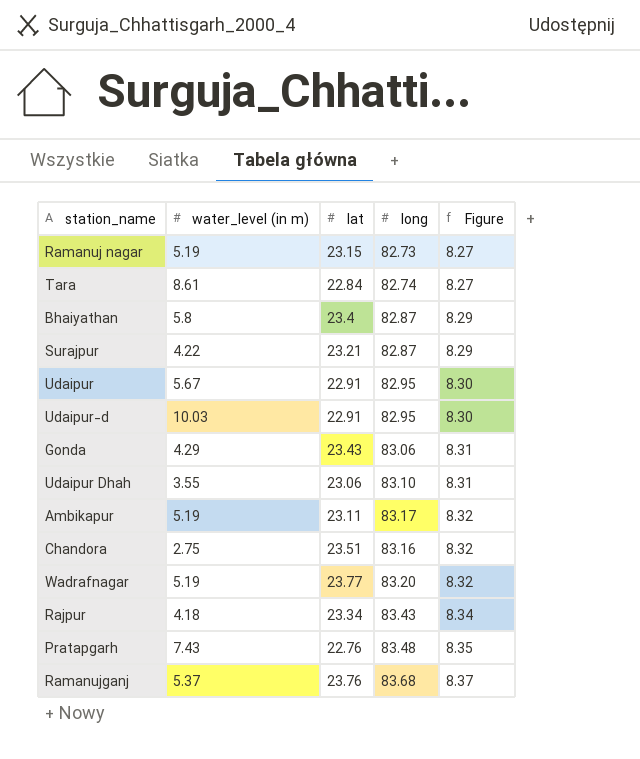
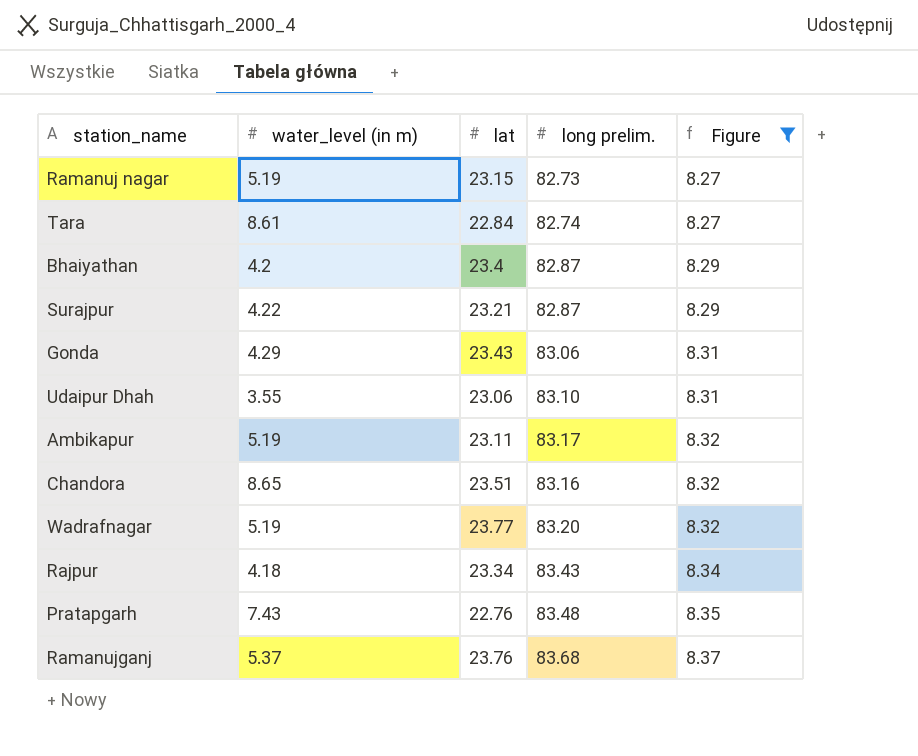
filter: none -> Figure != 8.30
column name: long -> long prelim.
Bhaiyathan | water_level (in m): 5.8 -> 4.2
Chandora | water_level (in m): 2.75 -> 8.65

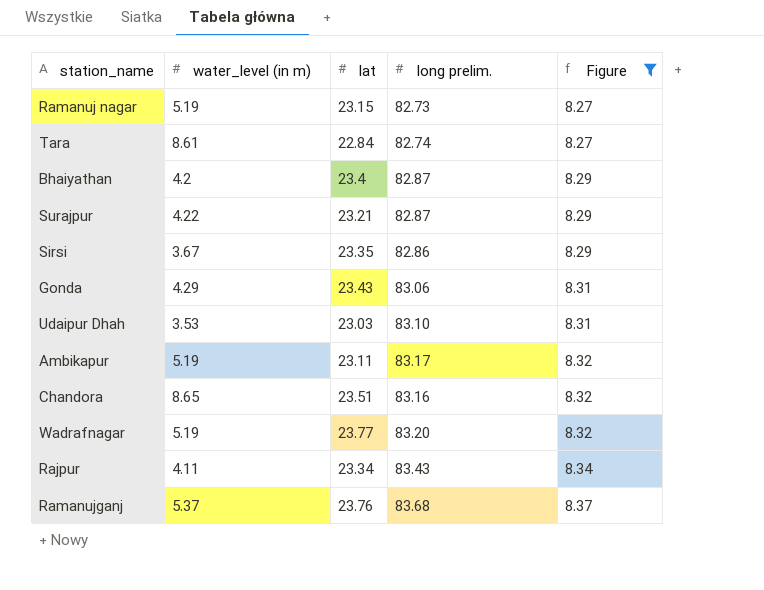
row Pratapgarh: 7.43 | 22.76 | 83.48 | 8.35 -> none
row Sirsi: none -> 3.67 | 23.35 | 82.86 | 8.29
Udaipur Dhah | water_level (in m): 3.55 -> 3.53
Udaipur Dhah | lat: 23.06 -> 23.03
Rajpur | water_level (in m): 4.18 -> 4.11

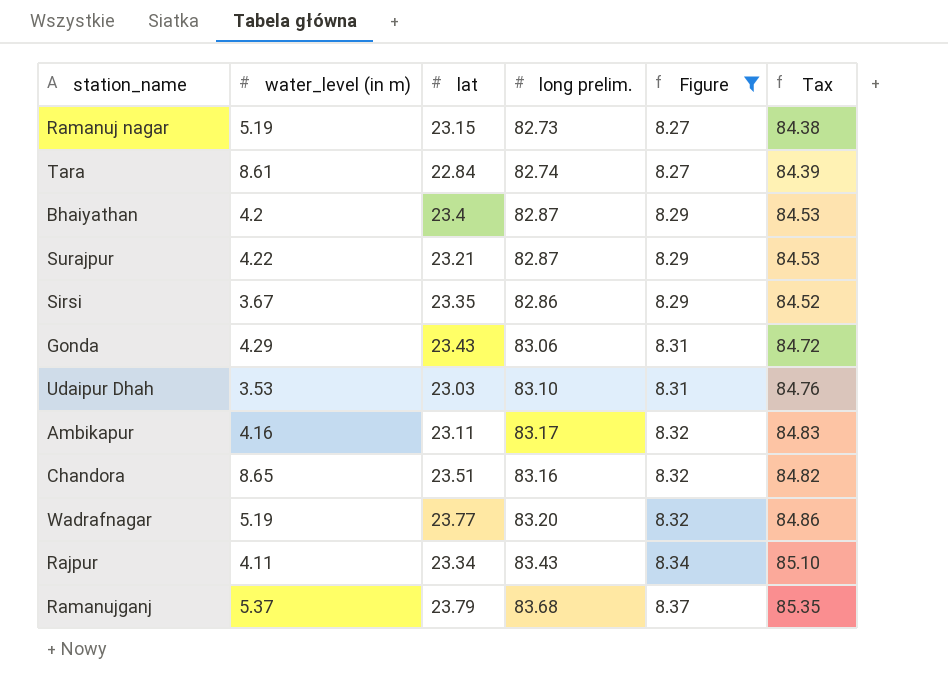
column Tax | formula: none -> [long prelim.] * 1.02
Ambikapur | water_level (in m): 5.19 -> 4.16
Ramanujganj | lat: 23.76 -> 23.79

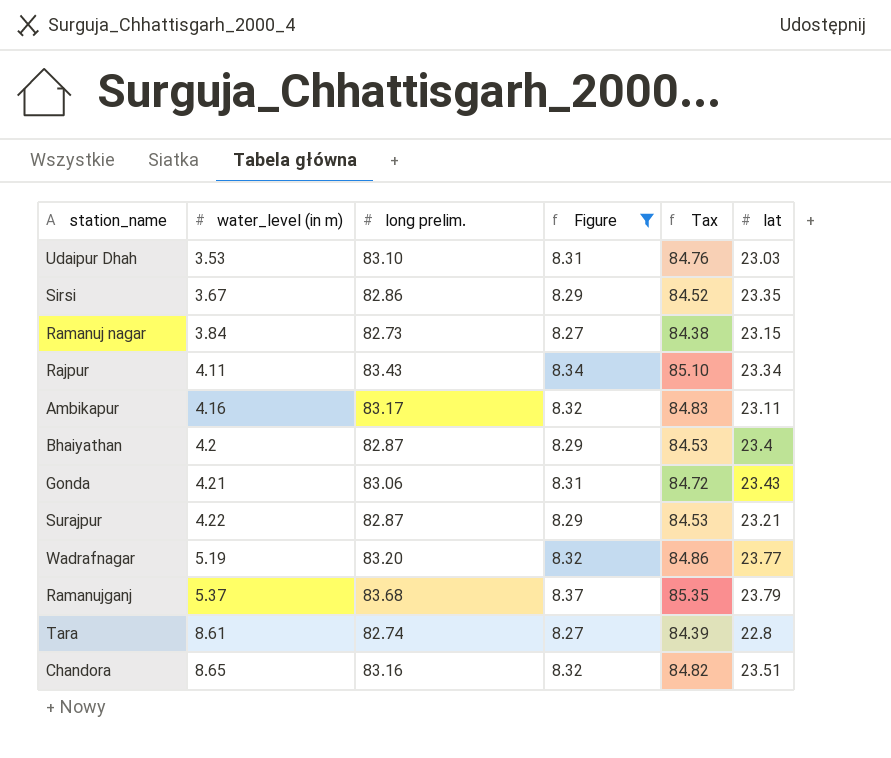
row order: Figure ascending -> water_level (in m) ascending
column lat | position: 3 -> 6
Ramanuj nagar | water_level (in m): 5.19 -> 3.84
Gonda | water_level (in m): 4.29 -> 4.21
Tara | lat: 22.84 -> 22.8

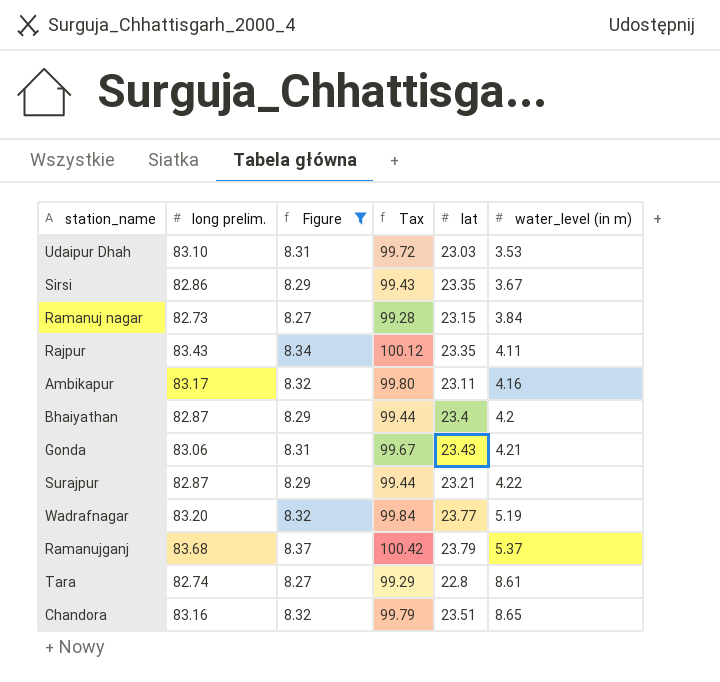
column Tax | formula: [long prelim.] * 1.02 -> [long prelim.] * 1.2
column water_level (in m) | position: 2 -> 6
Rajpur | lat: 23.34 -> 23.35

